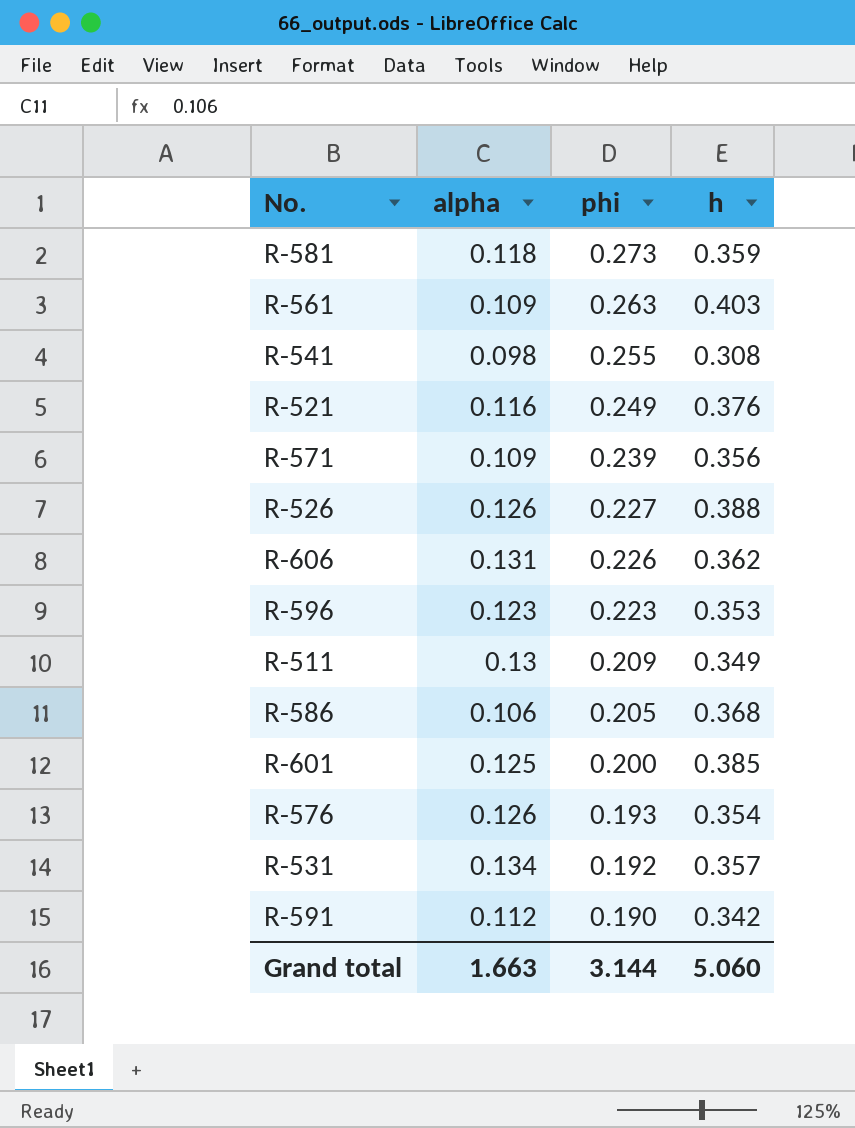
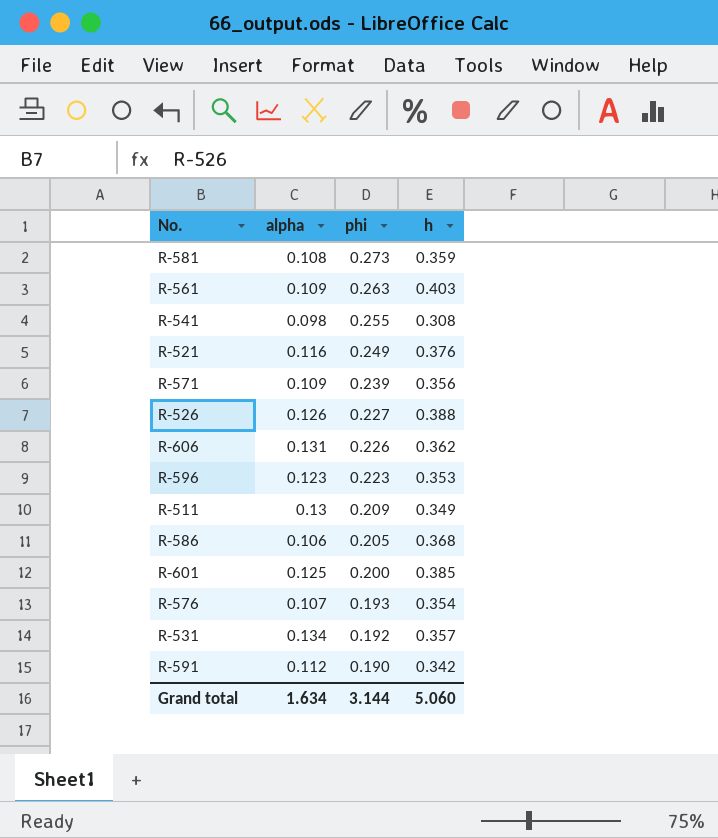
R-581 | alpha: 0.118 -> 0.108
R-576 | alpha: 0.126 -> 0.107
Grand total | alpha: 1.663 -> 1.634

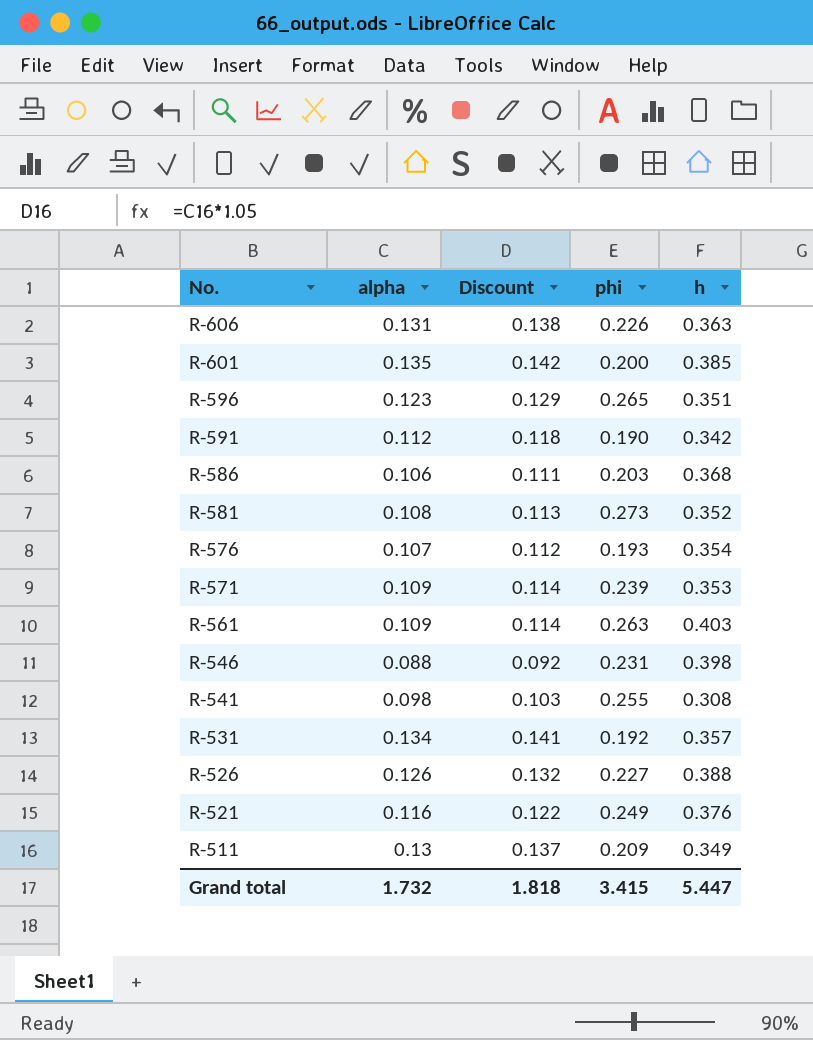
row order: phi descending -> No. descending
column Discount | formula: none -> [alpha] * 1.05
R-606 | h: 0.362 -> 0.363
R-601 | alpha: 0.125 -> 0.135
R-596 | phi: 0.223 -> 0.265
R-596 | h: 0.353 -> 0.351
R-586 | phi: 0.205 -> 0.203
R-581 | h: 0.359 -> 0.352
R-571 | h: 0.356 -> 0.353
row R-546: none -> 0.088 | 0.092 | 0.231 | 0.398
Grand total | alpha: 1.634 -> 1.732
Grand total | phi: 3.144 -> 3.415
Grand total | h: 5.060 -> 5.447

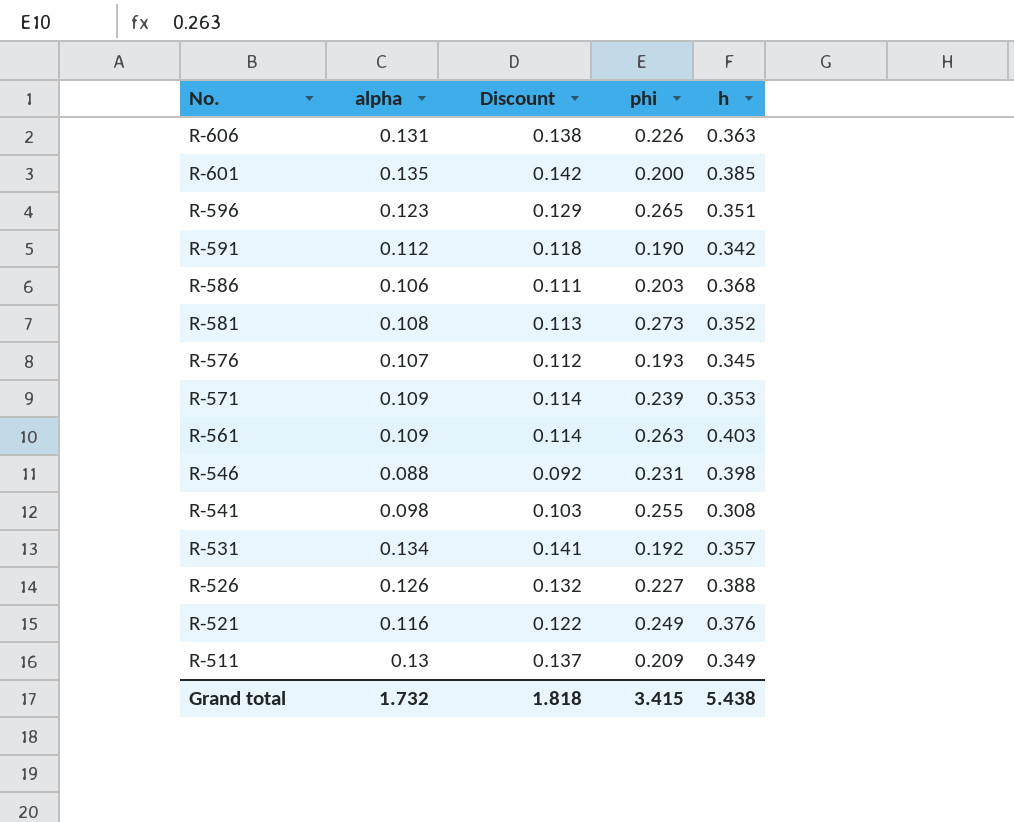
R-576 | h: 0.354 -> 0.345
Grand total | h: 5.447 -> 5.438

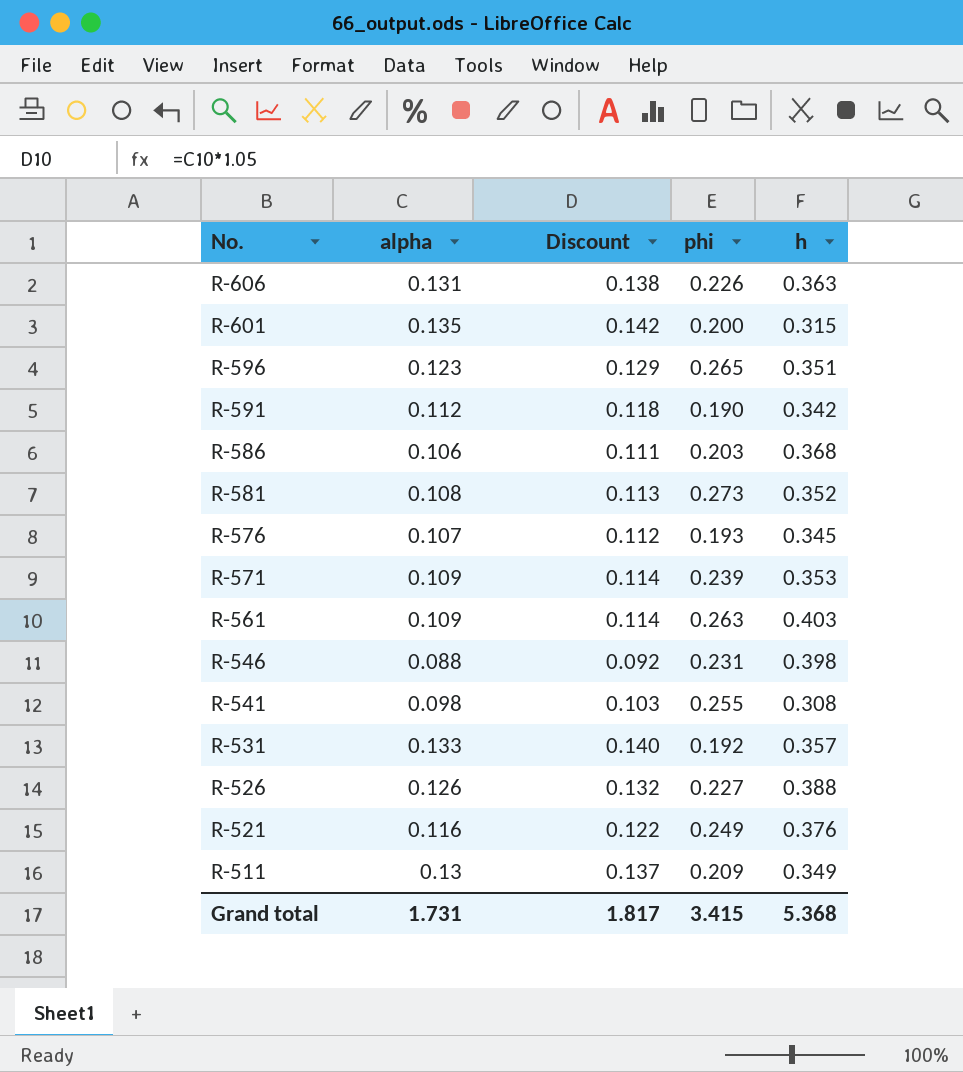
R-601 | h: 0.385 -> 0.315
R-531 | alpha: 0.134 -> 0.133
R-531 | Discount: 0.141 -> 0.140
Grand total | alpha: 1.732 -> 1.731
Grand total | Discount: 1.818 -> 1.817
Grand total | h: 5.438 -> 5.368

